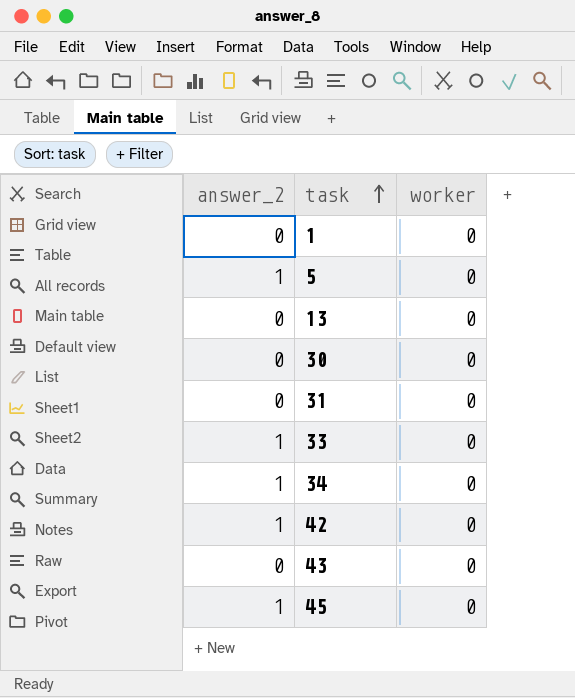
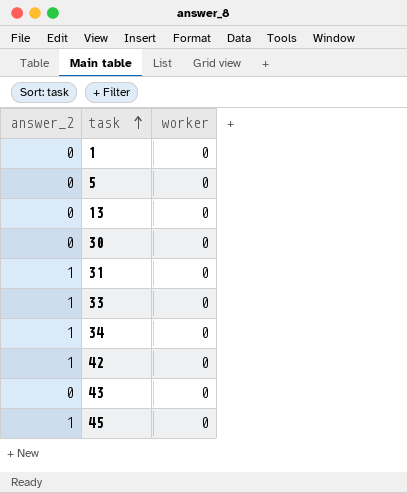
5 | answer_2: 1 -> 0
31 | answer_2: 0 -> 1

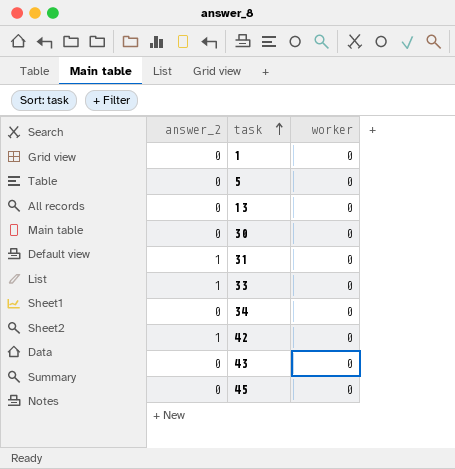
34 | answer_2: 1 -> 0
45 | answer_2: 1 -> 0

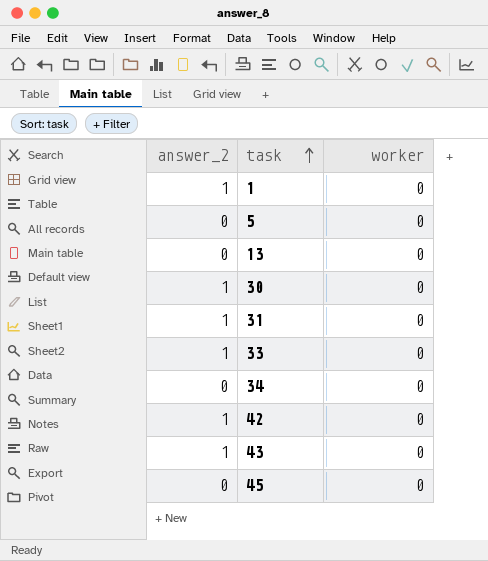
1 | answer_2: 0 -> 1
30 | answer_2: 0 -> 1
43 | answer_2: 0 -> 1

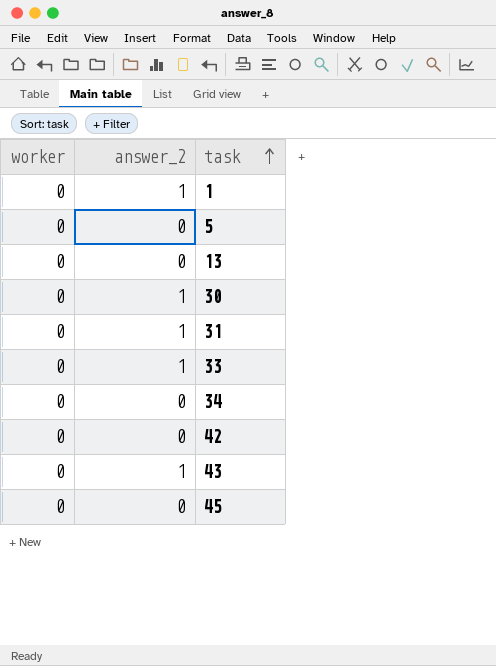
column worker | position: 3 -> 1
42 | answer_2: 1 -> 0

